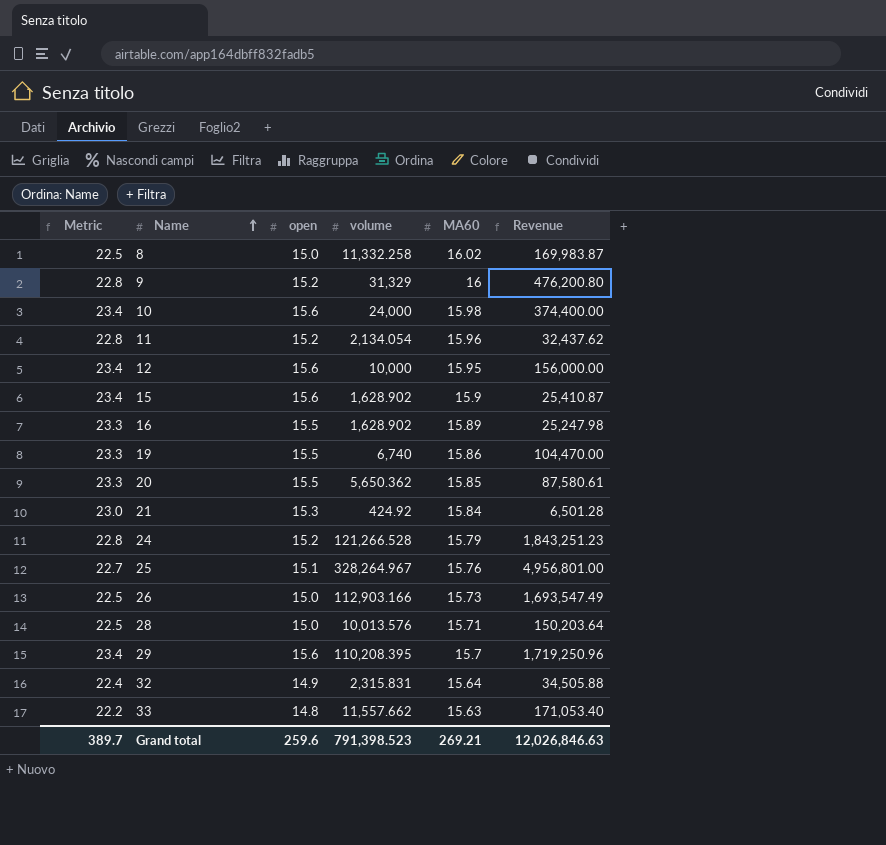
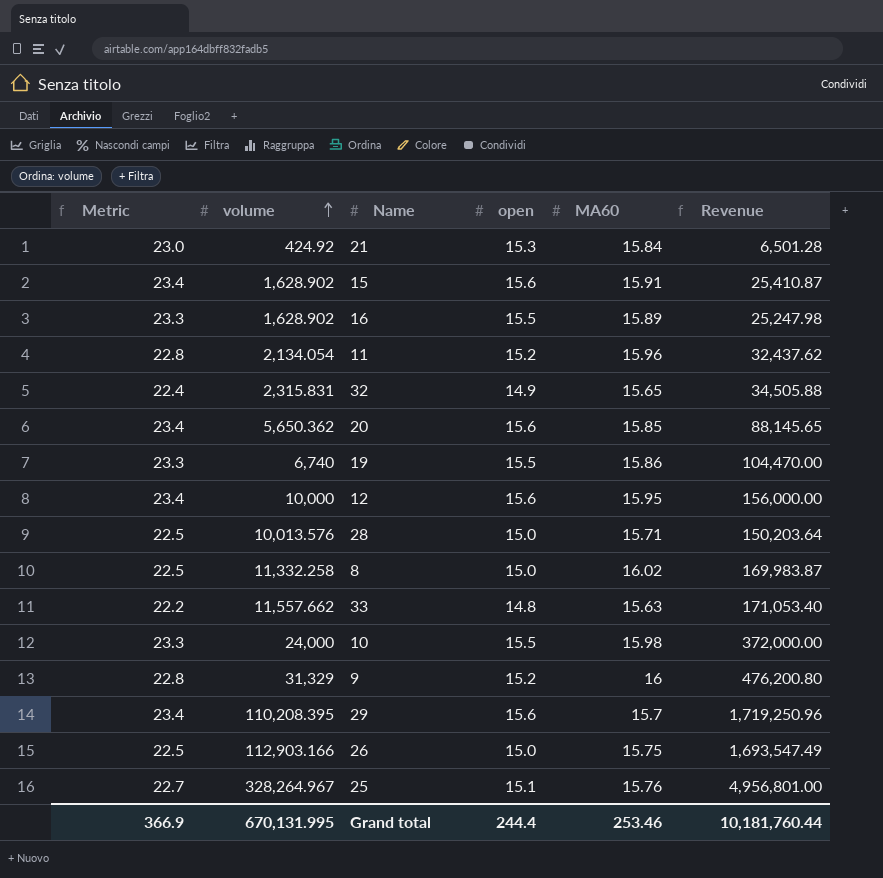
row order: Name ascending -> volume ascending
column volume | position: 4 -> 2
row 24: 22.8 | 15.2 | 121,266.528 | 15.79 | 1,843,251.23 -> none
15 | MA60: 15.9 -> 15.91
32 | MA60: 15.64 -> 15.65
20 | Metric: 23.3 -> 23.4
20 | open: 15.5 -> 15.6
20 | Revenue: 87,580.61 -> 88,145.65
10 | Metric: 23.4 -> 23.3
10 | open: 15.6 -> 15.5
10 | Revenue: 374,400.00 -> 372,000.00
26 | MA60: 15.73 -> 15.75
Grand total | Metric: 389.7 -> 366.9
Grand total | volume: 791,398.523 -> 670,131.995
Grand total | open: 259.6 -> 244.4
Grand total | MA60: 269.21 -> 253.46
Grand total | Revenue: 12,026,846.63 -> 10,181,760.44

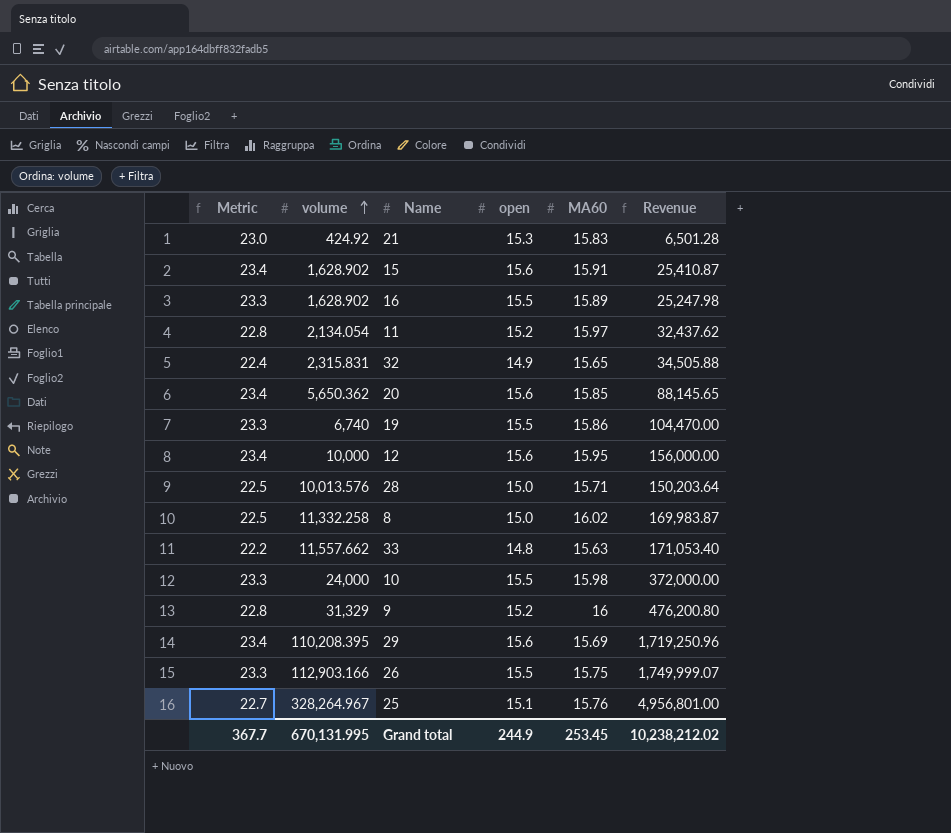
21 | MA60: 15.84 -> 15.83
11 | MA60: 15.96 -> 15.97
29 | MA60: 15.7 -> 15.69
26 | Metric: 22.5 -> 23.3
26 | open: 15.0 -> 15.5
26 | Revenue: 1,693,547.49 -> 1,749,999.07
Grand total | Metric: 366.9 -> 367.7
Grand total | open: 244.4 -> 244.9
Grand total | MA60: 253.46 -> 253.45
Grand total | Revenue: 10,181,760.44 -> 10,238,212.02

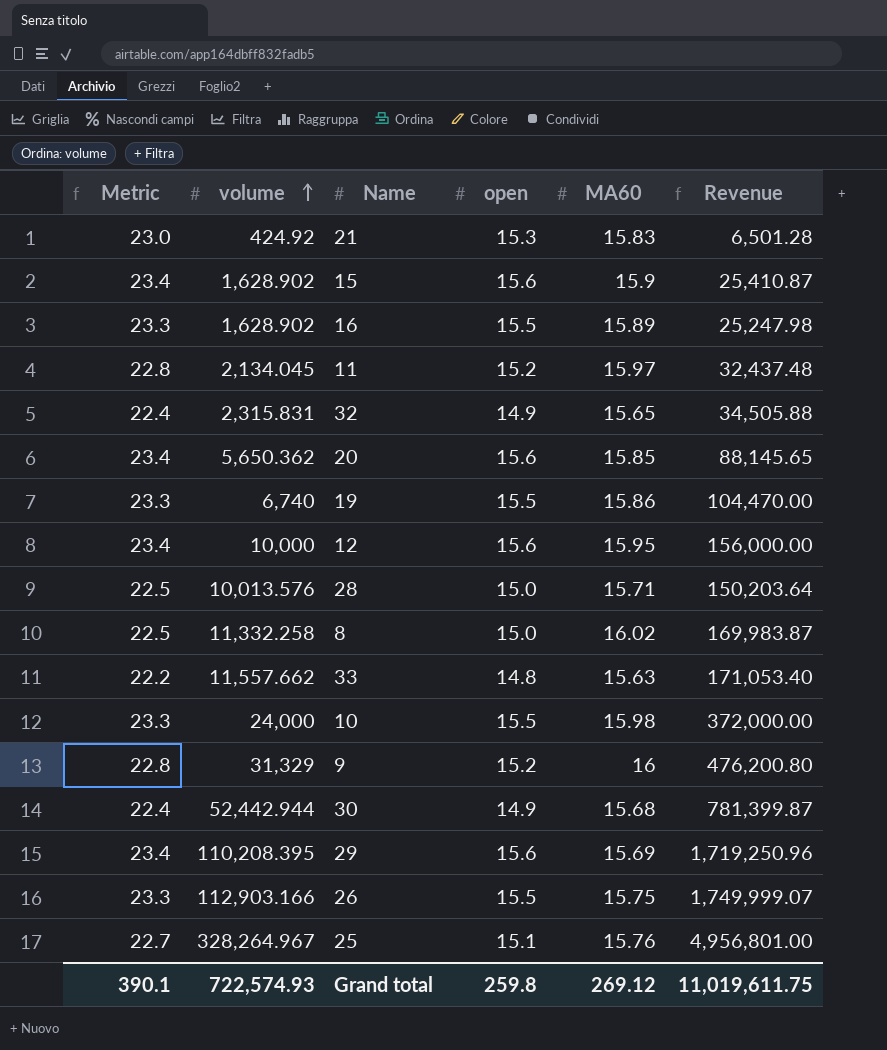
15 | MA60: 15.91 -> 15.9
11 | volume: 2,134.054 -> 2,134.045
11 | Revenue: 32,437.62 -> 32,437.48
row 30: none -> 22.4 | 52,442.944 | 14.9 | 15.68 | 781,399.87
Grand total | Metric: 367.7 -> 390.1
Grand total | volume: 670,131.995 -> 722,574.93
Grand total | open: 244.9 -> 259.8
Grand total | MA60: 253.45 -> 269.12
Grand total | Revenue: 10,238,212.02 -> 11,019,611.75

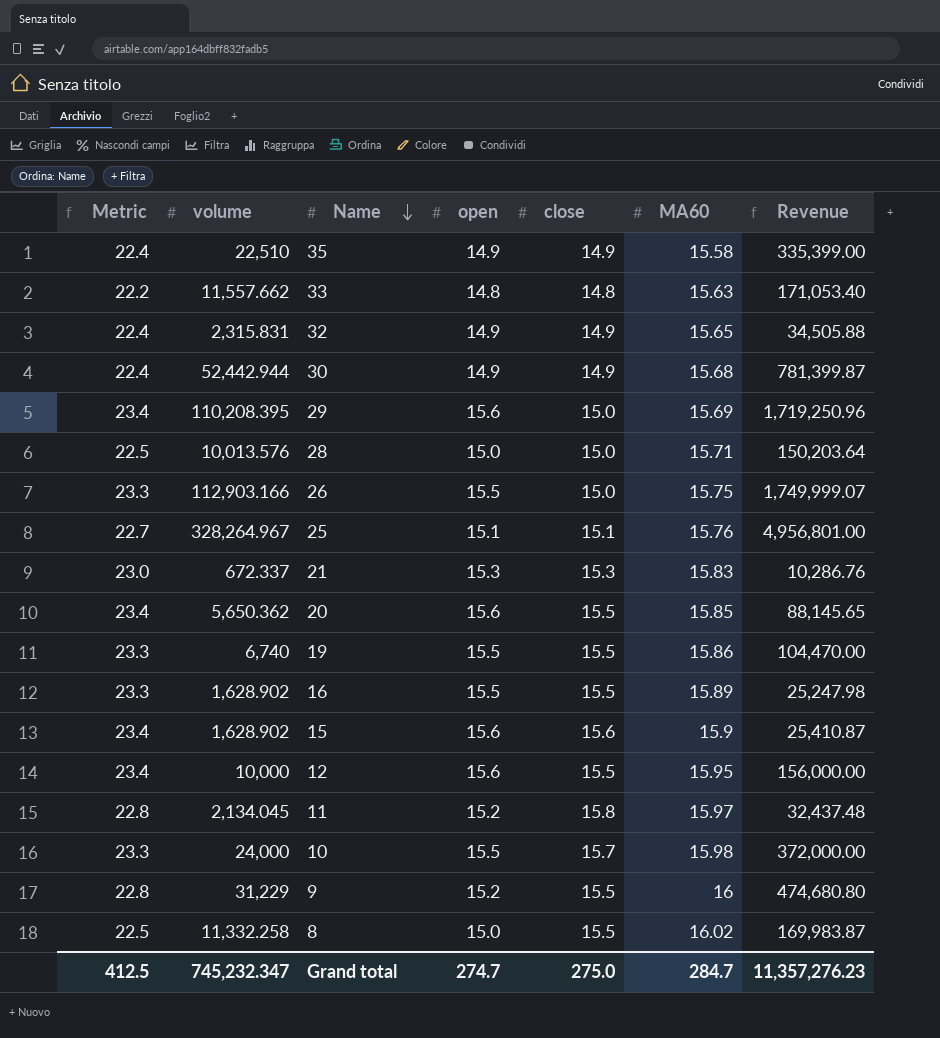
row order: volume ascending -> Name descending
column close | position: none -> 5
row 35: none -> 22.4 | 22,510 | 14.9 | 14.9 | 15.58 | 335,399.00
21 | volume: 424.92 -> 672.337
21 | Revenue: 6,501.28 -> 10,286.76
9 | volume: 31,329 -> 31,229
9 | Revenue: 476,200.80 -> 474,680.80
Grand total | Metric: 390.1 -> 412.5
Grand total | volume: 722,574.93 -> 745,232.347
Grand total | open: 259.8 -> 274.7
Grand total | MA60: 269.12 -> 284.7
Grand total | Revenue: 11,019,611.75 -> 11,357,276.23

